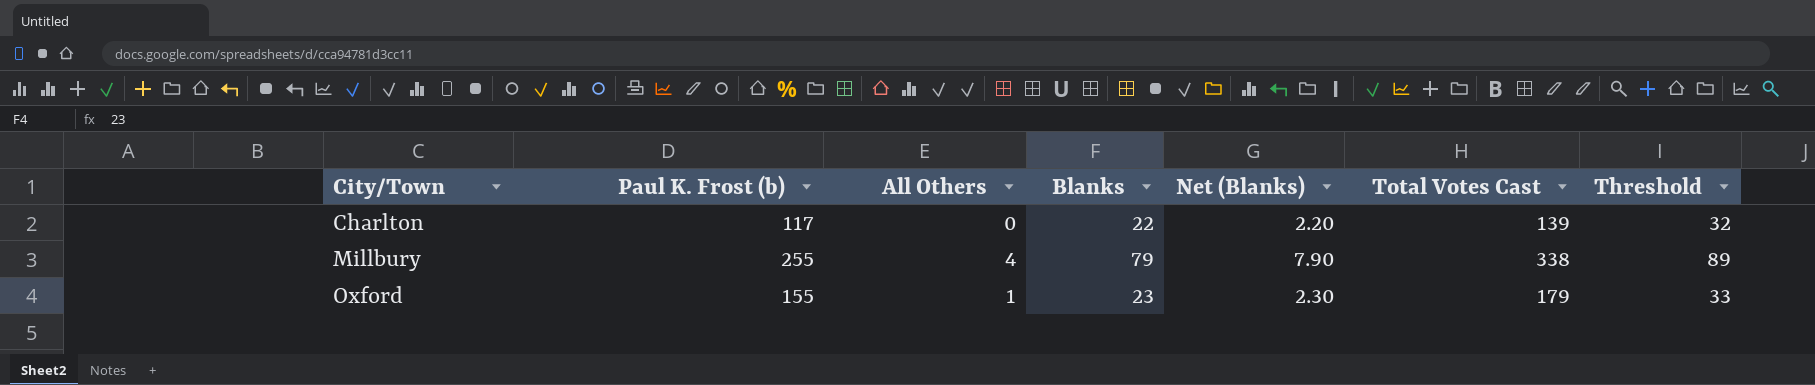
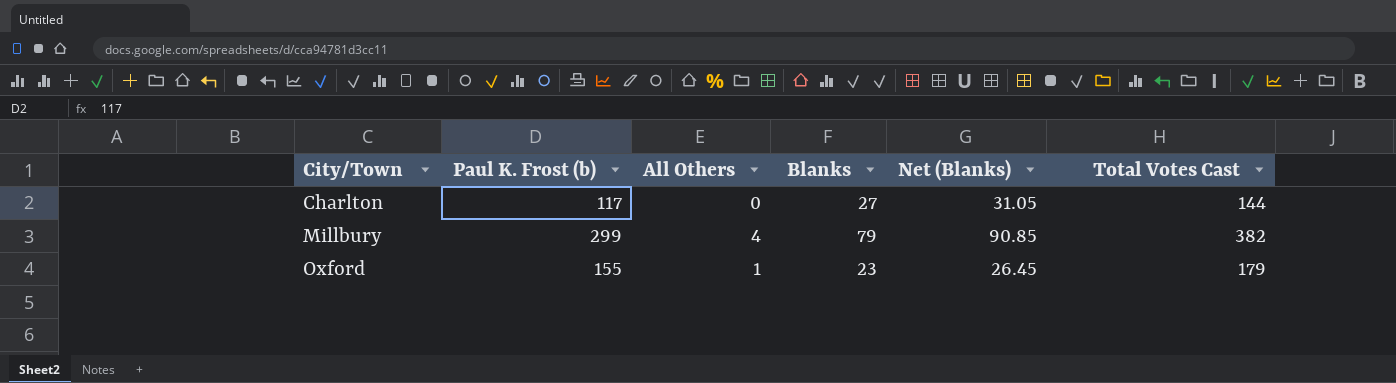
column Threshold | formula: [Blanks] + 10 -> none
column Net (Blanks) | formula: [Blanks] * 0.1 -> [Blanks] * 1.15
Charlton | Blanks: 22 -> 27
Charlton | Total Votes Cast: 139 -> 144
Millbury | Paul K. Frost (b): 255 -> 299
Millbury | Total Votes Cast: 338 -> 382

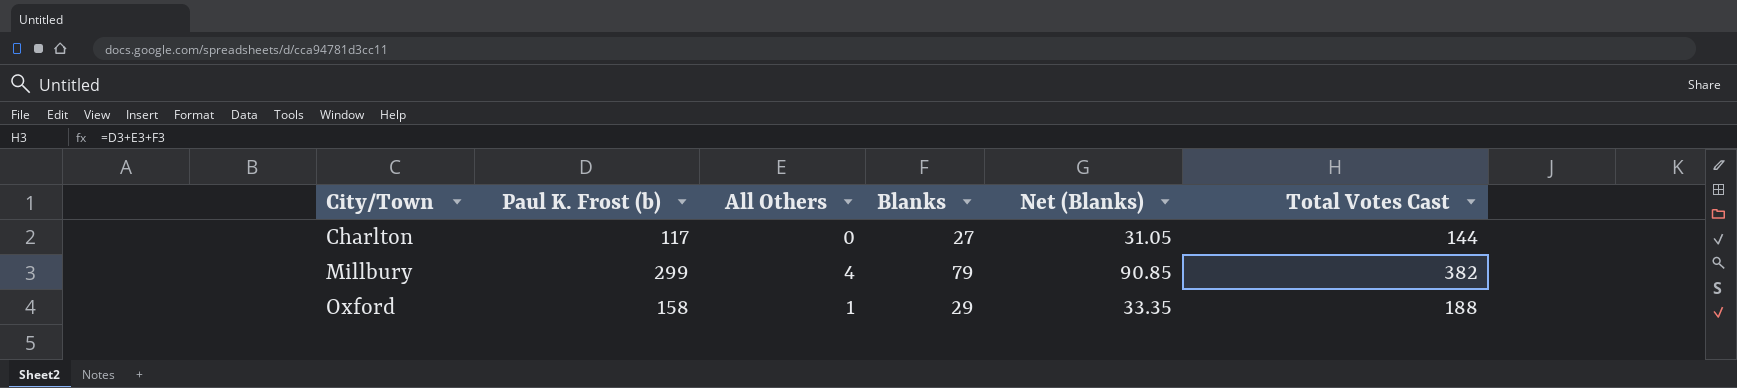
Oxford | Paul K. Frost (b): 155 -> 158
Oxford | Blanks: 23 -> 29
Oxford | Net (Blanks): 26.45 -> 33.35
Oxford | Total Votes Cast: 179 -> 188

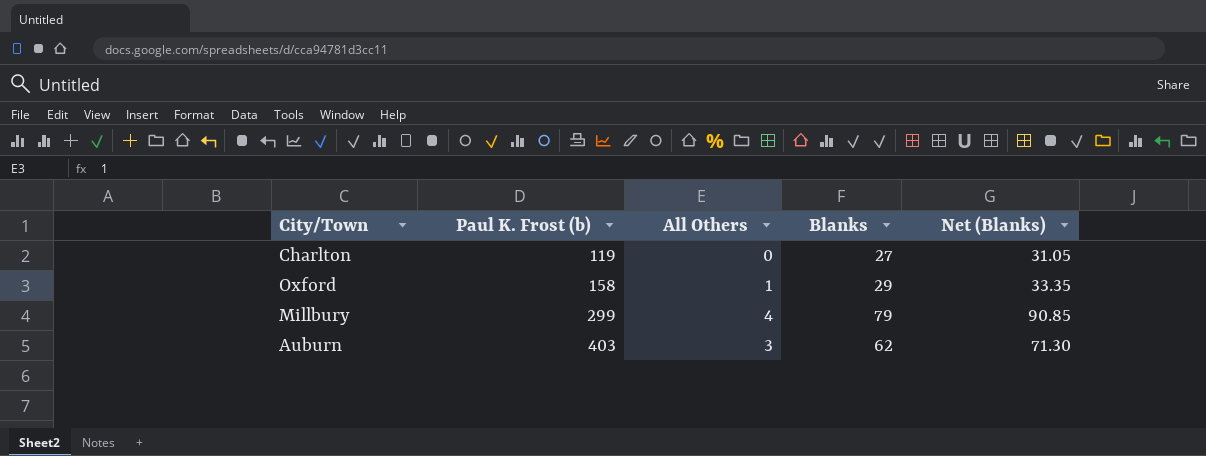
row order: City/Town ascending -> Paul K. Frost (b) ascending
column Total Votes Cast | formula: [Paul K. Frost (b)] + [All Others] + [Blanks] -> none
Charlton | Paul K. Frost (b): 117 -> 119
row Auburn: none -> 403 | 3 | 62 | 71.30

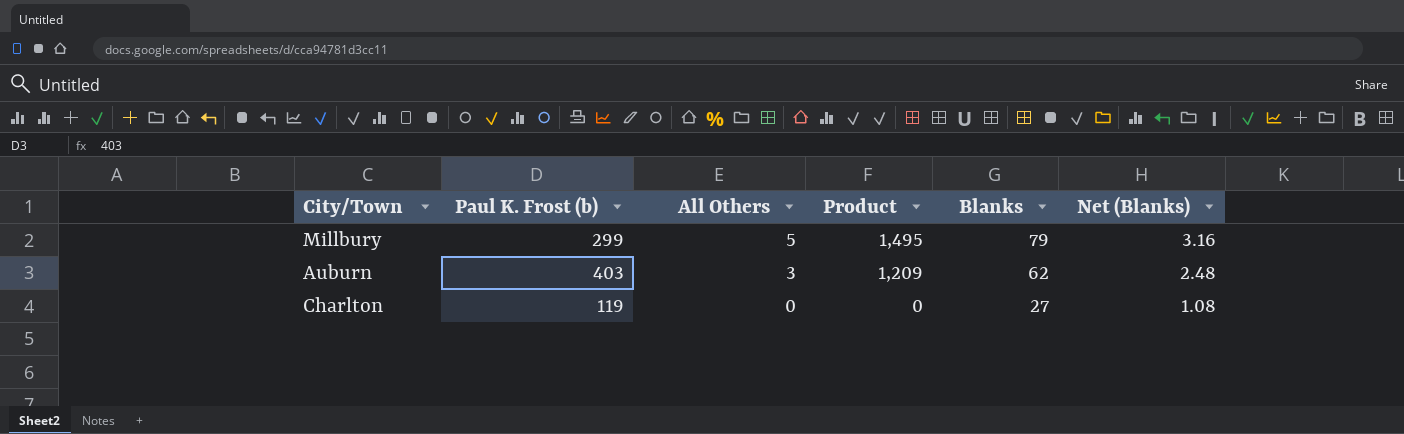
row order: Paul K. Frost (b) ascending -> All Others descending
column Product | formula: none -> [Paul K. Frost (b)] * [All Others]
column Net (Blanks) | formula: [Blanks] * 1.15 -> [Blanks] * 0.04
row Oxford: 158 | 1 | 29 | 33.35 -> none
Millbury | All Others: 4 -> 5

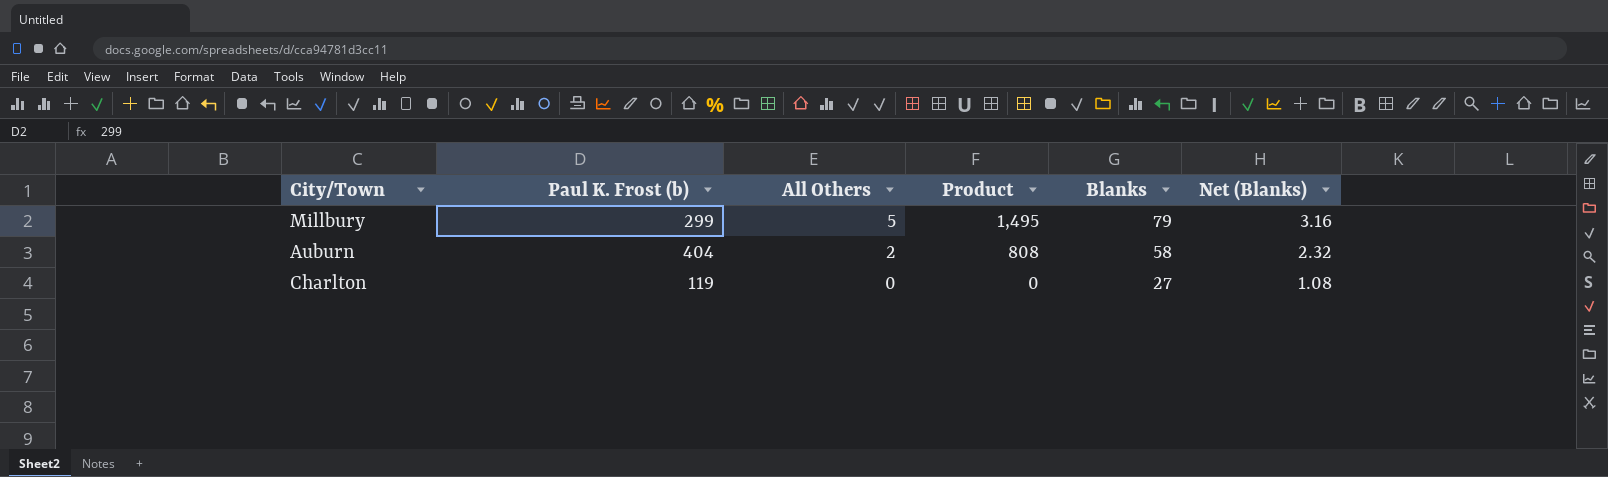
Auburn | Paul K. Frost (b): 403 -> 404
Auburn | All Others: 3 -> 2
Auburn | Product: 1,209 -> 808
Auburn | Blanks: 62 -> 58
Auburn | Net (Blanks): 2.48 -> 2.32

